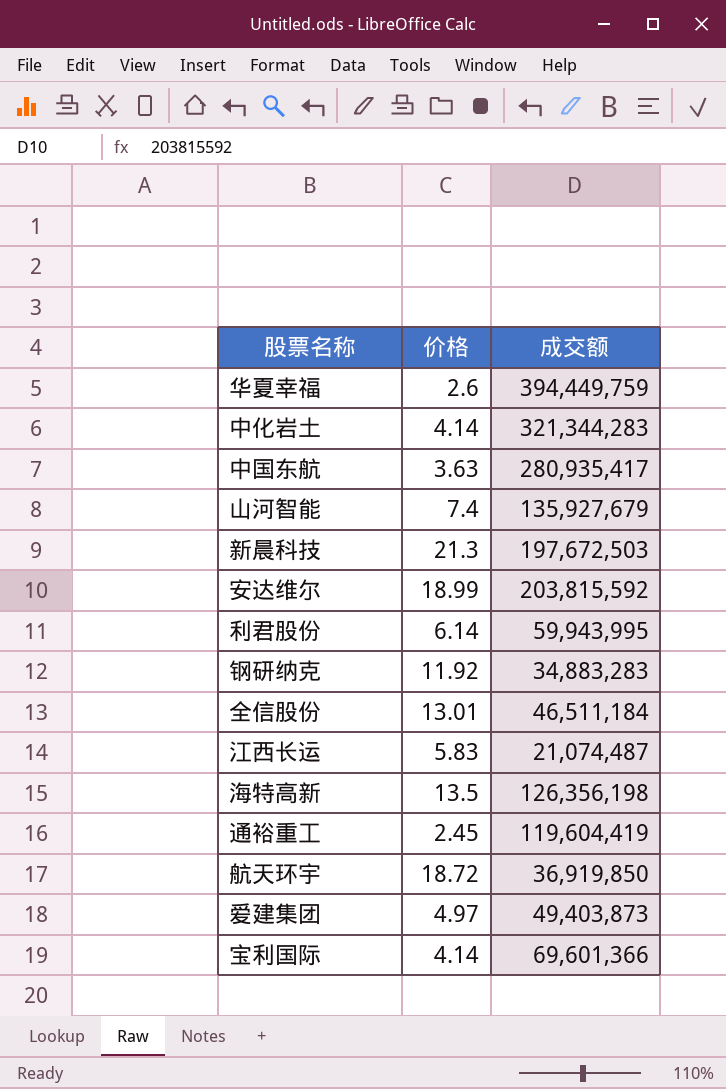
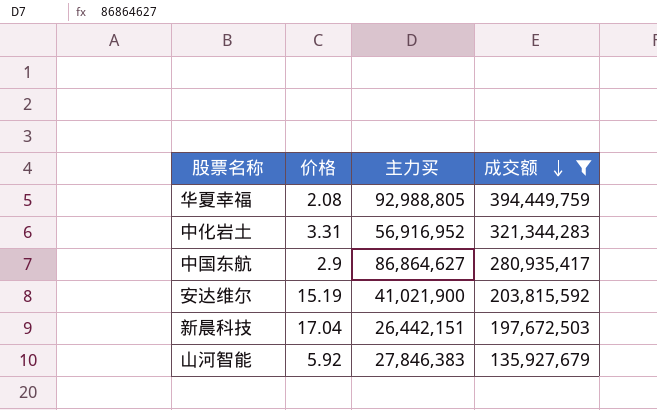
filter: none -> 成交额 >= 135,927,679
row order: none -> 成交额 descending
column 主力买 | position: none -> 3
华夏幸福 | 价格: 2.6 -> 2.08
中化岩土 | 价格: 4.14 -> 3.31
中国东航 | 价格: 3.63 -> 2.9
安达维尔 | 价格: 18.99 -> 15.19
新晨科技 | 价格: 21.3 -> 17.04
山河智能 | 价格: 7.4 -> 5.92

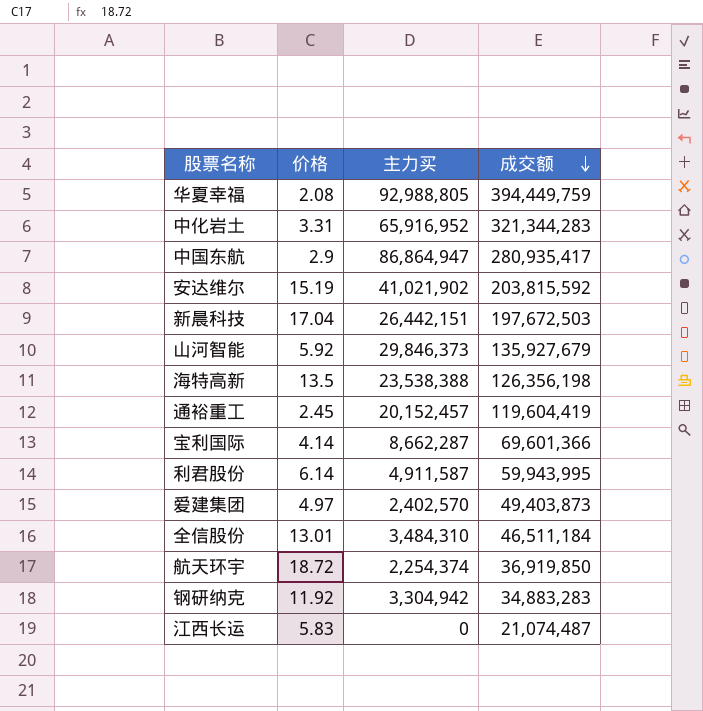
filter: 成交额 >= 135,927,679 -> none
中化岩土 | 主力买: 56,916,952 -> 65,916,952
中国东航 | 主力买: 86,864,627 -> 86,864,947
安达维尔 | 主力买: 41,021,900 -> 41,021,902
山河智能 | 主力买: 27,846,383 -> 29,846,373

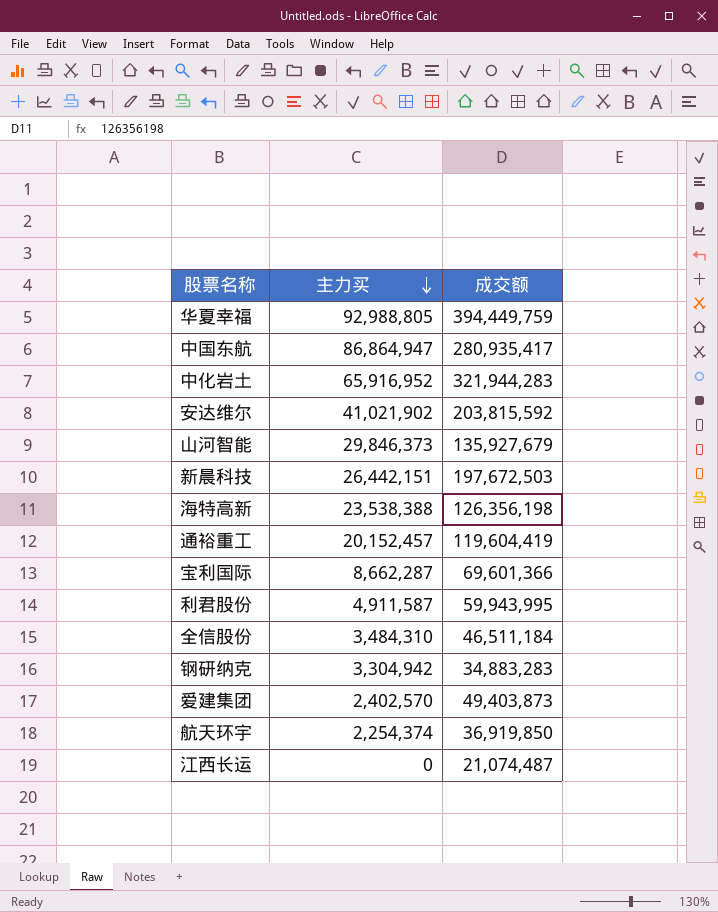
row order: 成交额 descending -> 主力买 descending
column 价格 | position: 2 -> none
中化岩土 | 成交额: 321,344,283 -> 321,944,283

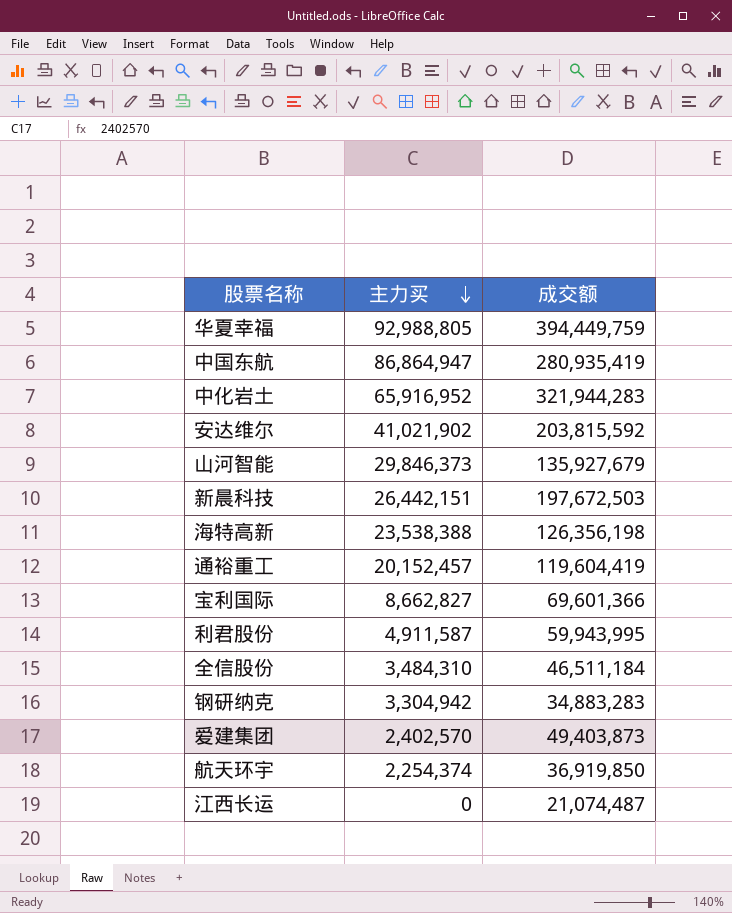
中国东航 | 成交额: 280,935,417 -> 280,935,419
宝利国际 | 主力买: 8,662,287 -> 8,662,827

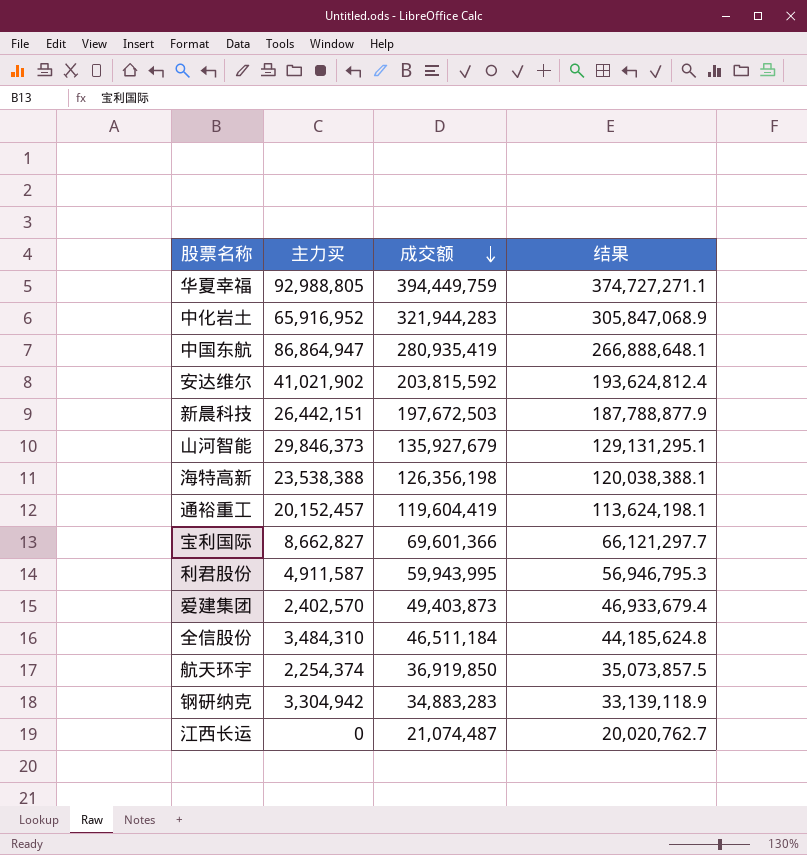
row order: 主力买 descending -> 成交额 descending
column 结果 | formula: none -> [成交额] * 0.95

